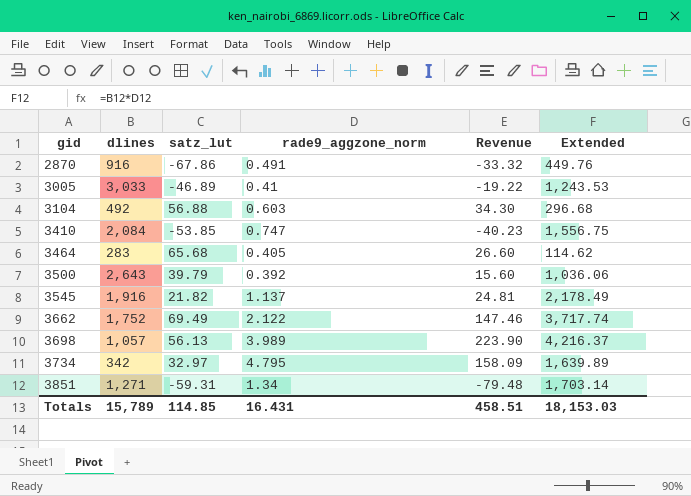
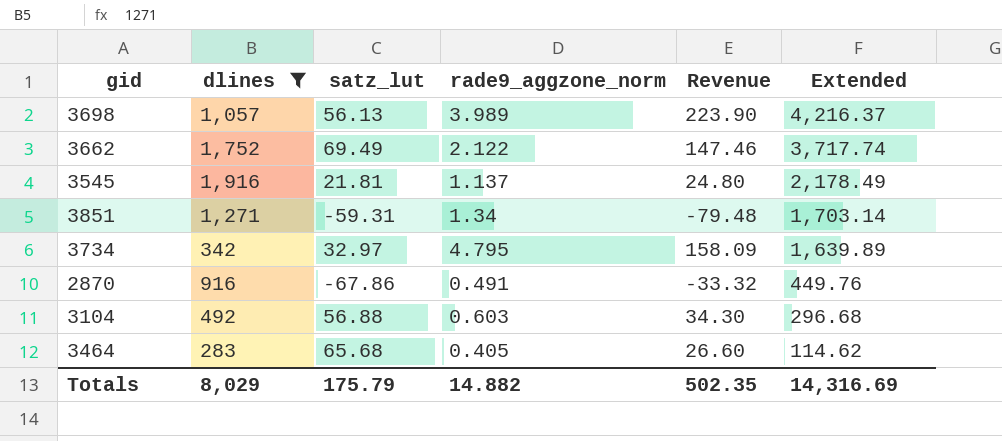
filter: none -> dlines <= 1,916
row order: gid ascending -> Extended descending
3545 | satz_lut: 21.82 -> 21.81
3545 | Revenue: 24.81 -> 24.80
Totals | dlines: 15,789 -> 8,029
Totals | satz_lut: 114.85 -> 175.79
Totals | rade9_aggzone_norm: 16.431 -> 14.882
Totals | Revenue: 458.51 -> 502.35
Totals | Extended: 18,153.03 -> 14,316.69

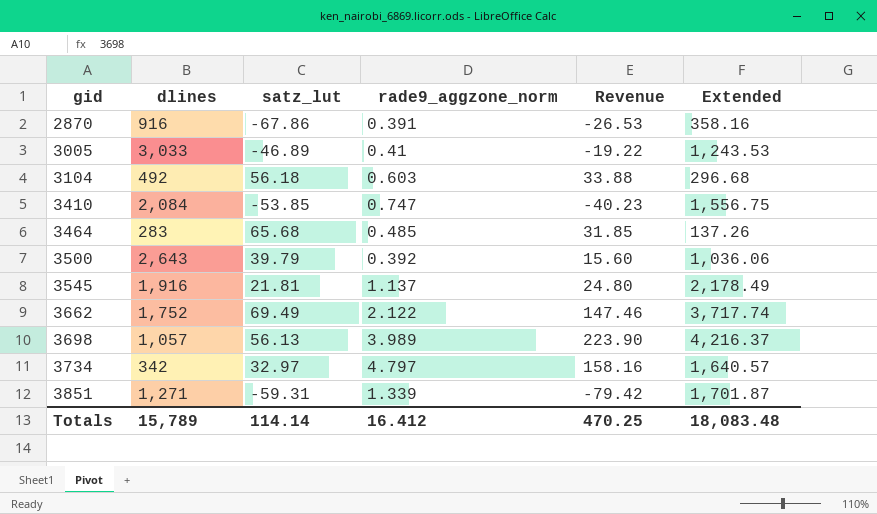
filter: dlines <= 1,916 -> none
row order: Extended descending -> gid ascending
2870 | rade9_aggzone_norm: 0.491 -> 0.391
2870 | Revenue: -33.32 -> -26.53
2870 | Extended: 449.76 -> 358.16
3104 | satz_lut: 56.88 -> 56.18
3104 | Revenue: 34.30 -> 33.88
3464 | rade9_aggzone_norm: 0.405 -> 0.485
3464 | Revenue: 26.60 -> 31.85
3464 | Extended: 114.62 -> 137.26
3734 | rade9_aggzone_norm: 4.795 -> 4.797
3734 | Revenue: 158.09 -> 158.16
3734 | Extended: 1,639.89 -> 1,640.57
3851 | rade9_aggzone_norm: 1.34 -> 1.339
3851 | Revenue: -79.48 -> -79.42
3851 | Extended: 1,703.14 -> 1,701.87
Totals | dlines: 8,029 -> 15,789
Totals | satz_lut: 175.79 -> 114.14
Totals | rade9_aggzone_norm: 14.882 -> 16.412
Totals | Revenue: 502.35 -> 470.25
Totals | Extended: 14,316.69 -> 18,083.48

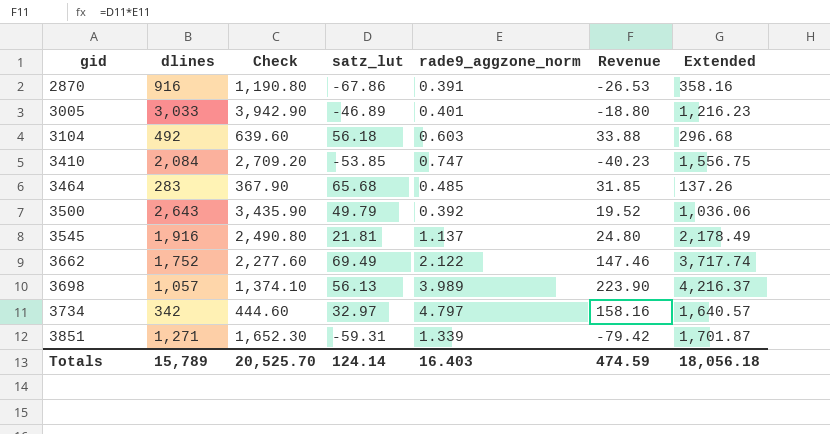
column Check | formula: none -> [dlines] * 1.3
3005 | rade9_aggzone_norm: 0.41 -> 0.401
3005 | Revenue: -19.22 -> -18.80
3005 | Extended: 1,243.53 -> 1,216.23
3500 | satz_lut: 39.79 -> 49.79
3500 | Revenue: 15.60 -> 19.52
Totals | satz_lut: 114.14 -> 124.14
Totals | rade9_aggzone_norm: 16.412 -> 16.403
Totals | Revenue: 470.25 -> 474.59
Totals | Extended: 18,083.48 -> 18,056.18

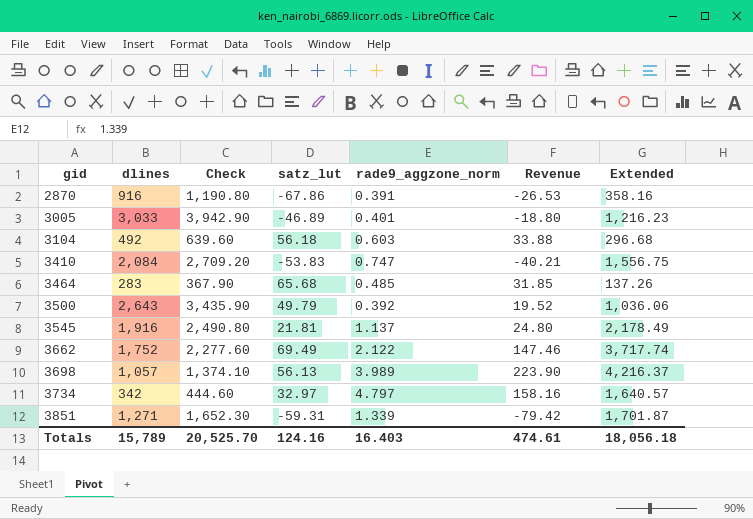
3410 | satz_lut: -53.85 -> -53.83
3410 | Revenue: -40.23 -> -40.21
Totals | satz_lut: 124.14 -> 124.16
Totals | Revenue: 474.59 -> 474.61

